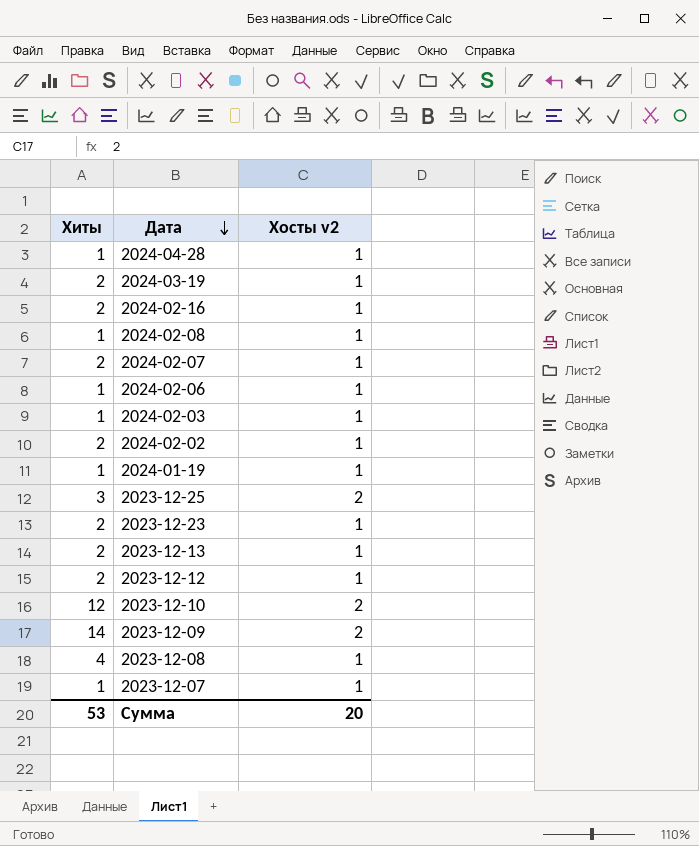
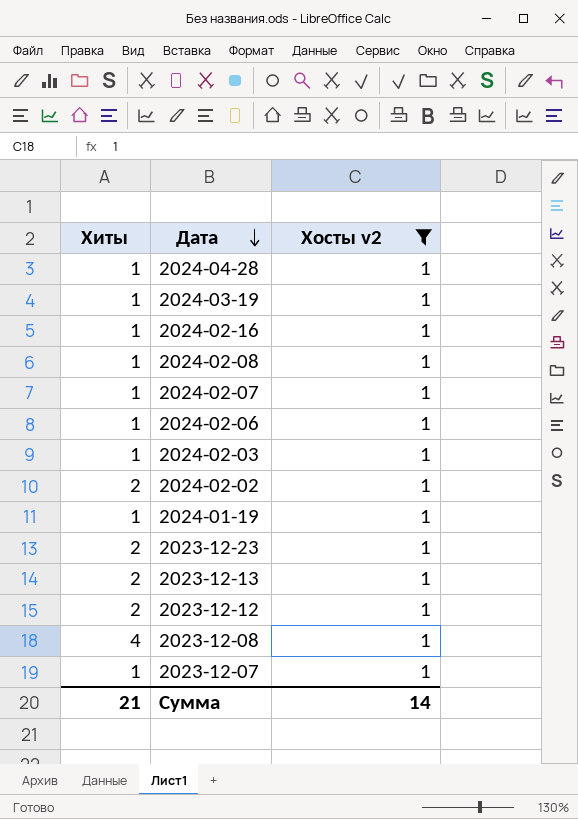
filter: none -> Хосты v2 = 1
2024-03-19 | Хиты: 2 -> 1
2024-02-16 | Хиты: 2 -> 1
2024-02-07 | Хиты: 2 -> 1
Сумма | Хиты: 53 -> 21
Сумма | Хосты v2: 20 -> 14

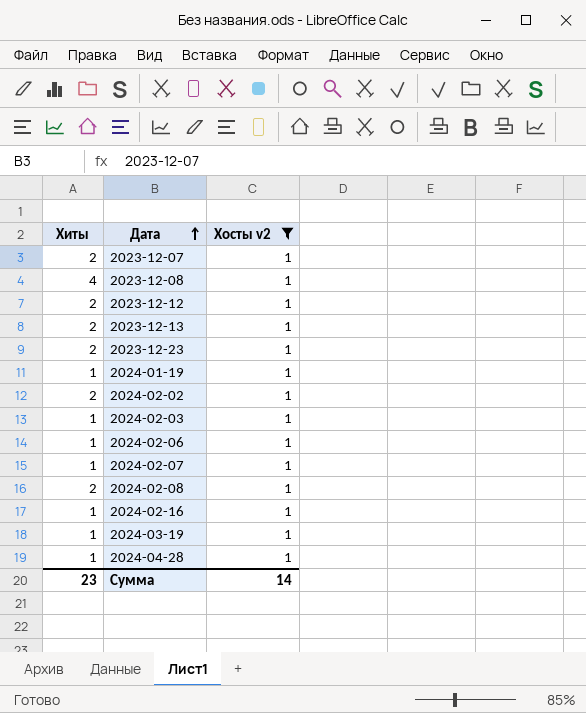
row order: Дата descending -> Дата ascending
2023-12-07 | Хиты: 1 -> 2
2024-02-08 | Хиты: 1 -> 2
Сумма | Хиты: 21 -> 23

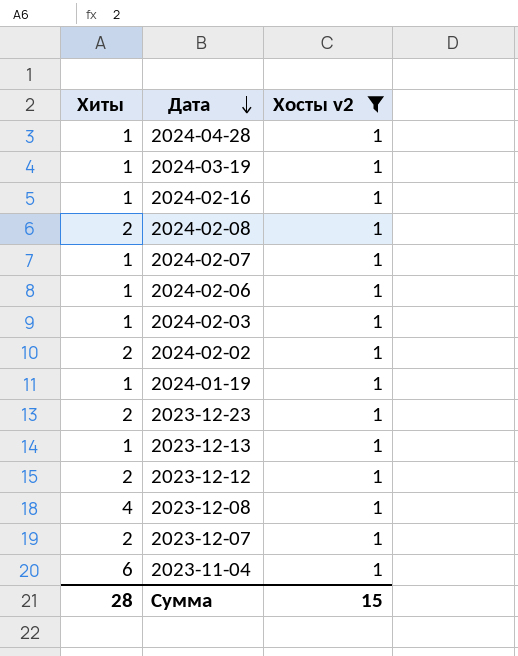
row order: Дата ascending -> Дата descending
2023-12-13 | Хиты: 2 -> 1
row 2023-11-04: none -> 6 | 1
Сумма | Хиты: 23 -> 28
Сумма | Хосты v2: 14 -> 15

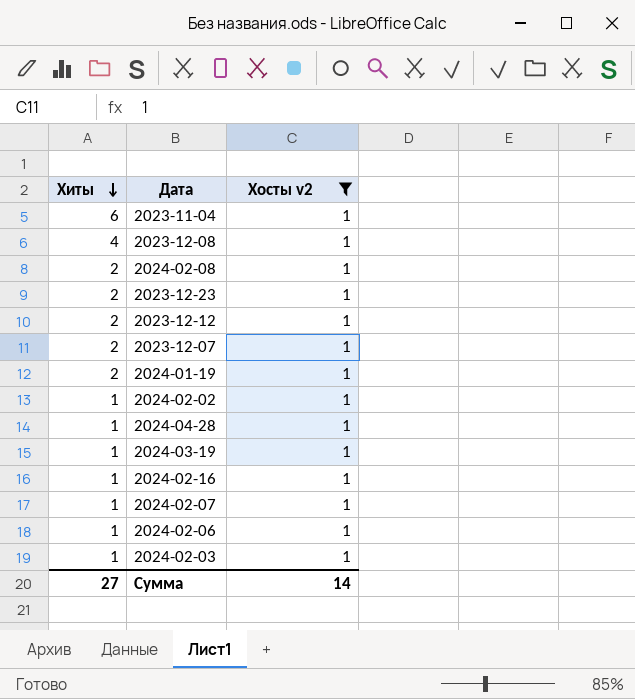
row order: Дата descending -> Хиты descending
row 2023-12-13: 1 | 1 -> none
2024-01-19 | Хиты: 1 -> 2
2024-02-02 | Хиты: 2 -> 1
Сумма | Хиты: 28 -> 27
Сумма | Хосты v2: 15 -> 14

